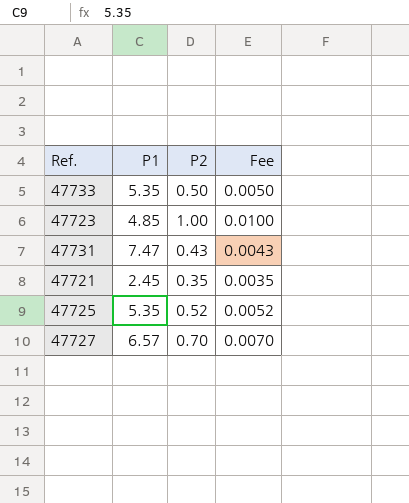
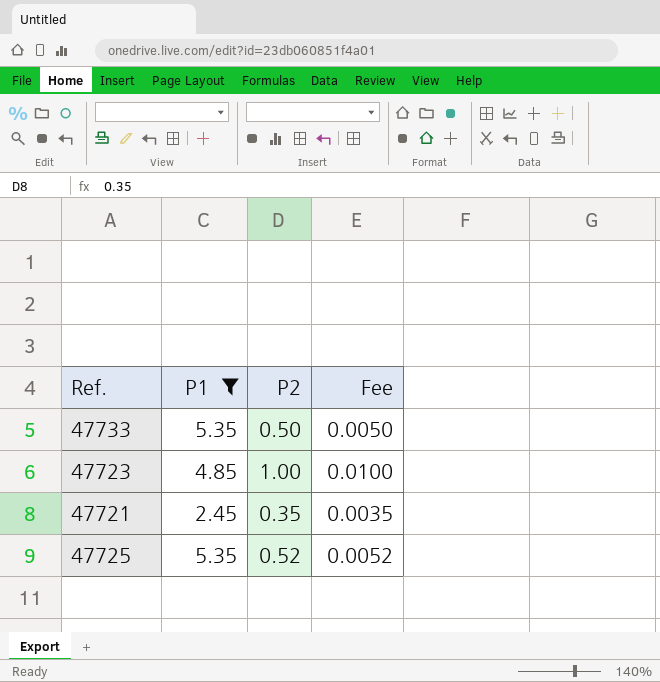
filter: none -> P1 <= 5.35

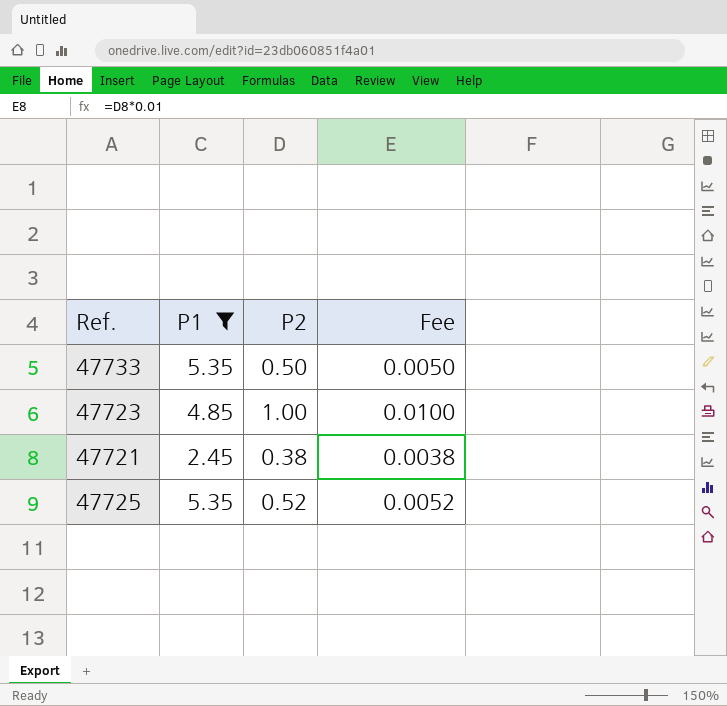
47721 | P2: 0.35 -> 0.38
47721 | Fee: 0.0035 -> 0.0038

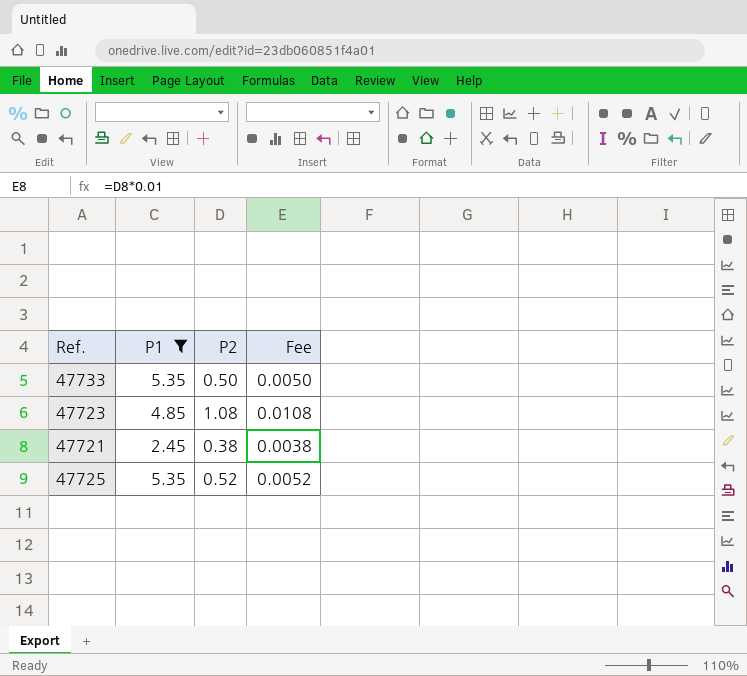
47723 | P2: 1.00 -> 1.08
47723 | Fee: 0.0100 -> 0.0108

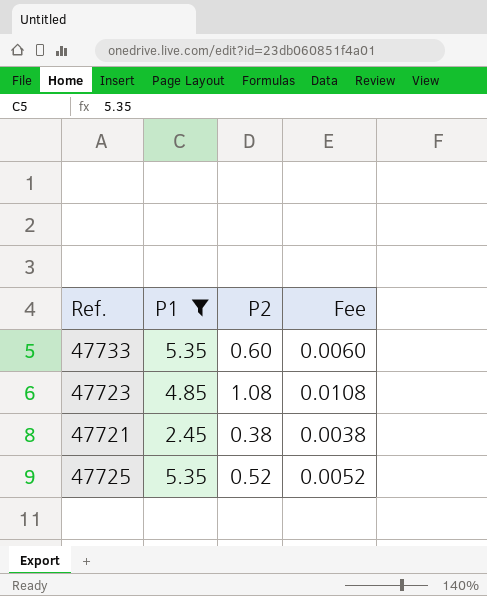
47733 | P2: 0.50 -> 0.60
47733 | Fee: 0.0050 -> 0.0060

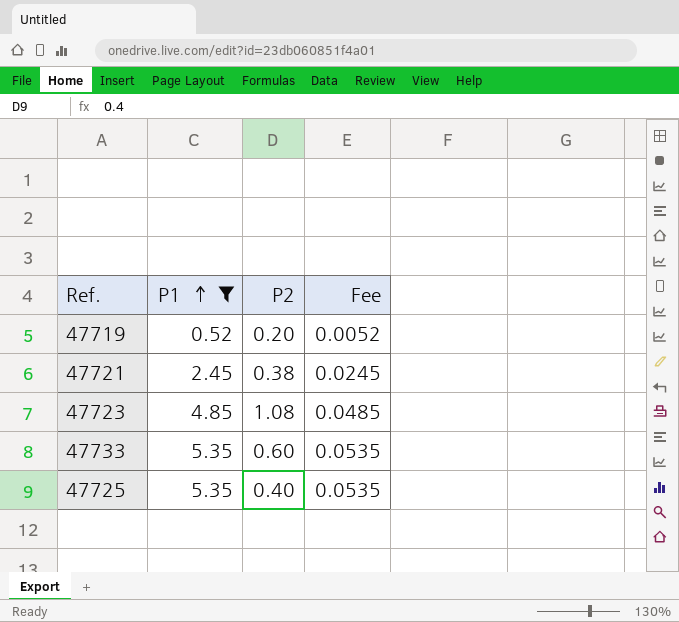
row order: none -> P1 ascending
column Fee | formula: [P2] * 0.01 -> [P1] * 0.01
row 47719: none -> 0.52 | 0.20 | 0.0052
47725 | P2: 0.52 -> 0.40

